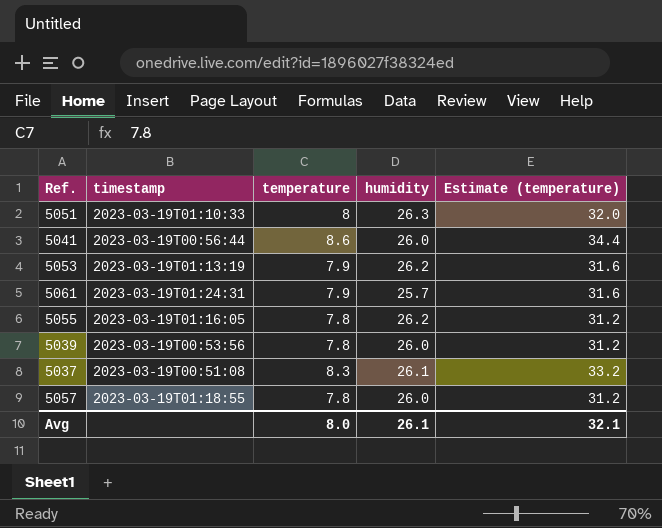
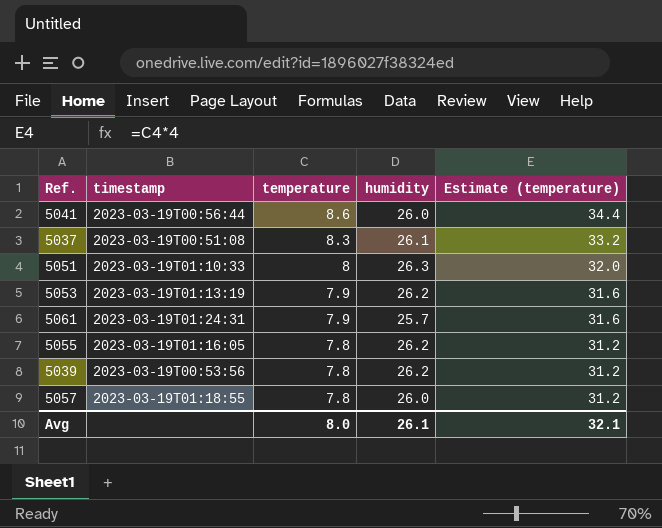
row order: none -> temperature descending
5039 | humidity: 26.0 -> 26.2

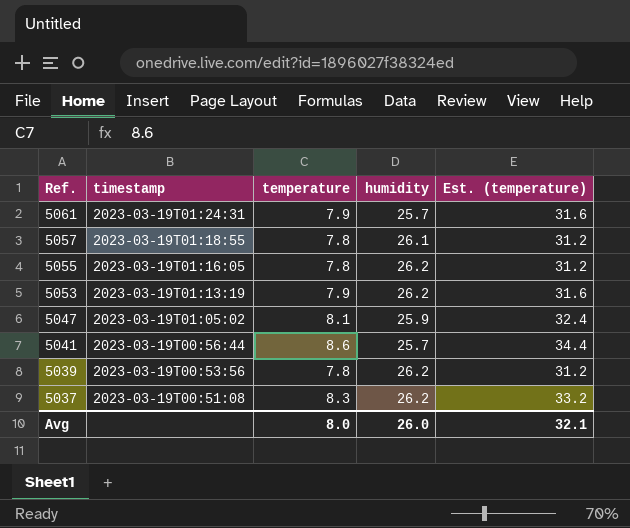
row order: temperature descending -> Ref. descending
column name: Estimate (temperature) -> Est. (temperature)
row 5051: 2023-03-19T01:10:33 | 8 | 26.3 | 32.0 -> none
5057 | humidity: 26.0 -> 26.1
row 5047: none -> 2023-03-19T01:05:02 | 8.1 | 25.9 | 32.4
5041 | humidity: 26.0 -> 25.7
5037 | humidity: 26.1 -> 26.2
Avg | humidity: 26.1 -> 26.0

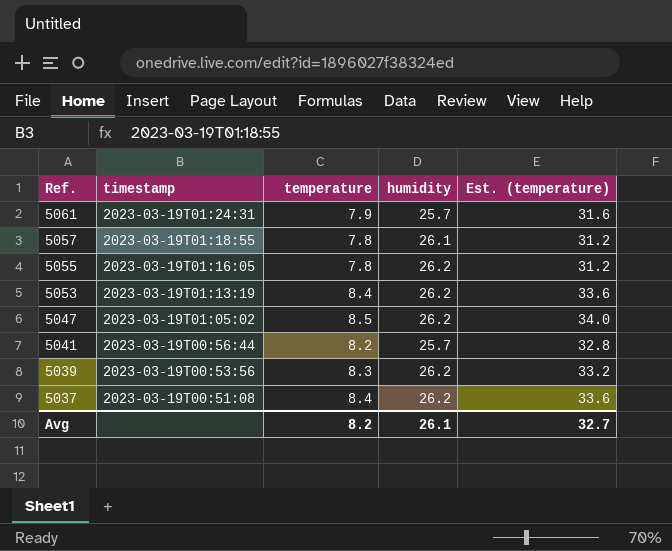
5053 | temperature: 7.9 -> 8.4
5053 | Est. (temperature): 31.6 -> 33.6
5047 | temperature: 8.1 -> 8.5
5047 | humidity: 25.9 -> 26.2
5047 | Est. (temperature): 32.4 -> 34.0
5041 | temperature: 8.6 -> 8.2
5041 | Est. (temperature): 34.4 -> 32.8
5039 | temperature: 7.8 -> 8.3
5039 | Est. (temperature): 31.2 -> 33.2
5037 | temperature: 8.3 -> 8.4
5037 | Est. (temperature): 33.2 -> 33.6
Avg | temperature: 8.0 -> 8.2
Avg | humidity: 26.0 -> 26.1
Avg | Est. (temperature): 32.1 -> 32.7

